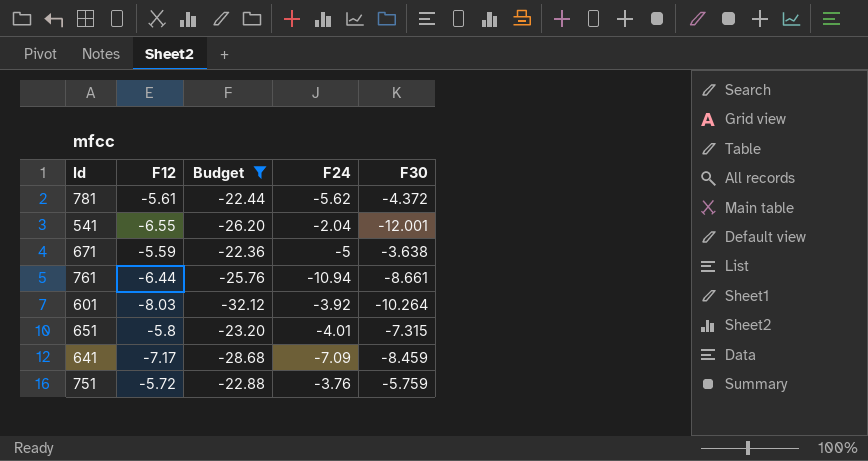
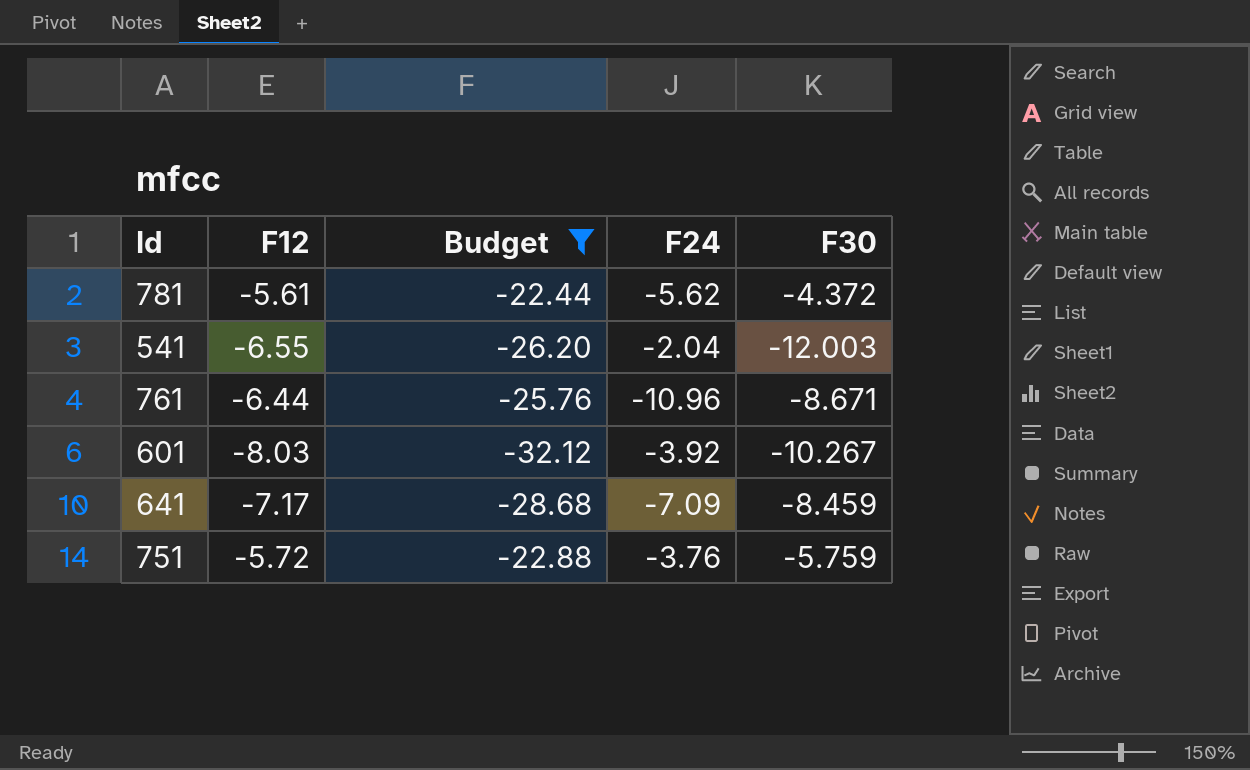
row 671: -5.59 | -22.36 | -5 | -3.638 -> none
row 651: -5.8 | -23.20 | -4.01 | -7.315 -> none
541 | F30: -12.001 -> -12.003
761 | F24: -10.94 -> -10.96
761 | F30: -8.661 -> -8.671
601 | F30: -10.264 -> -10.267

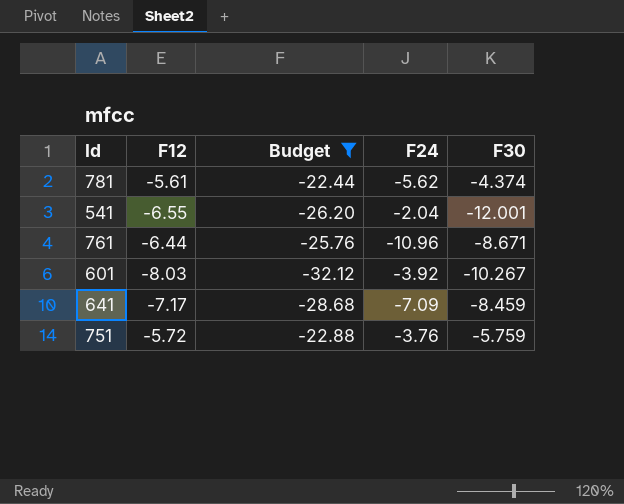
781 | F30: -4.372 -> -4.374
541 | F30: -12.003 -> -12.001

